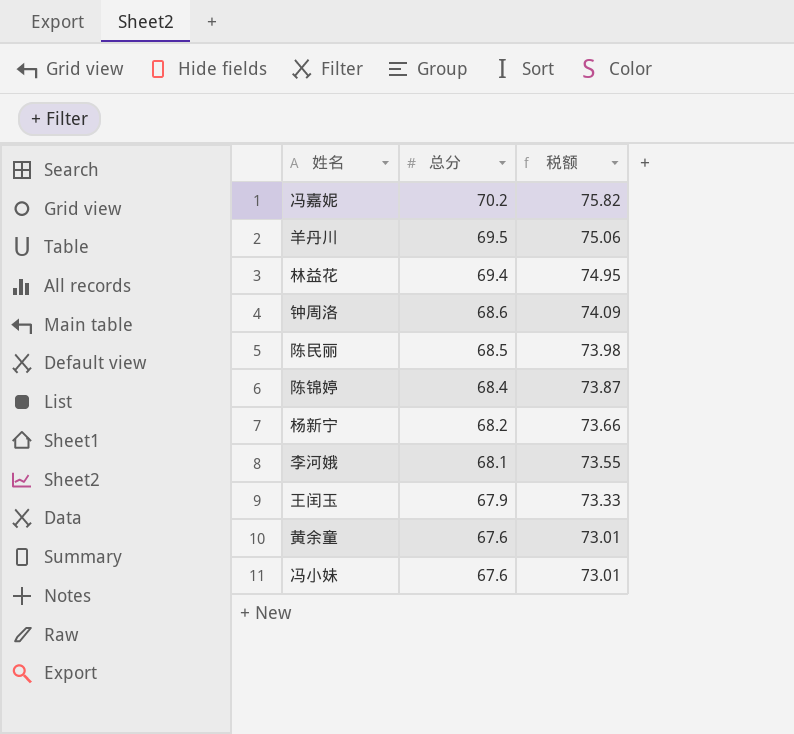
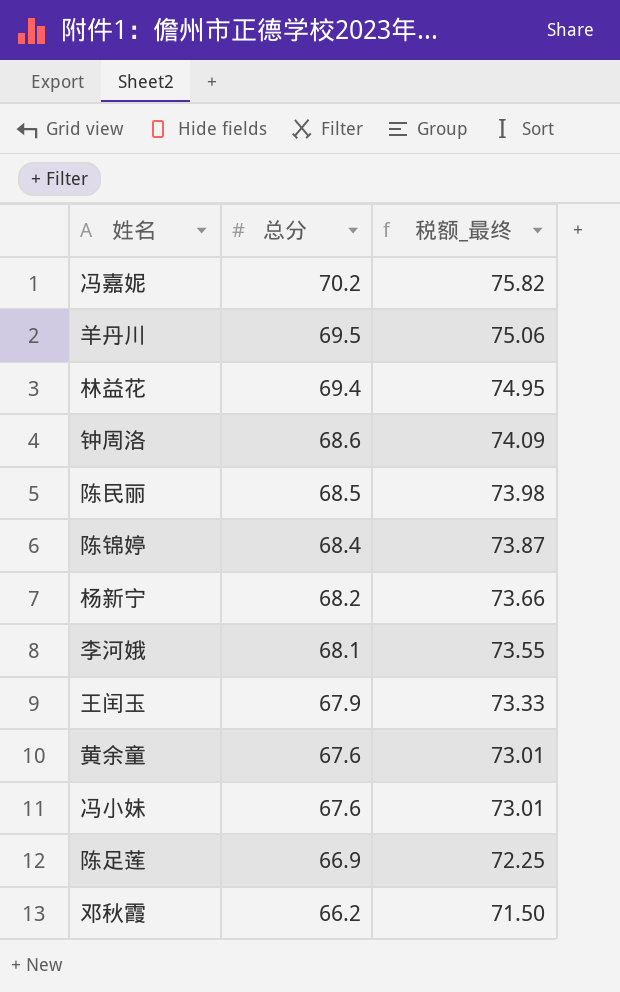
column name: 税额 -> 税额_最终
row 陈足莲: none -> 66.9 | 72.25
row 邓秋霞: none -> 66.2 | 71.50

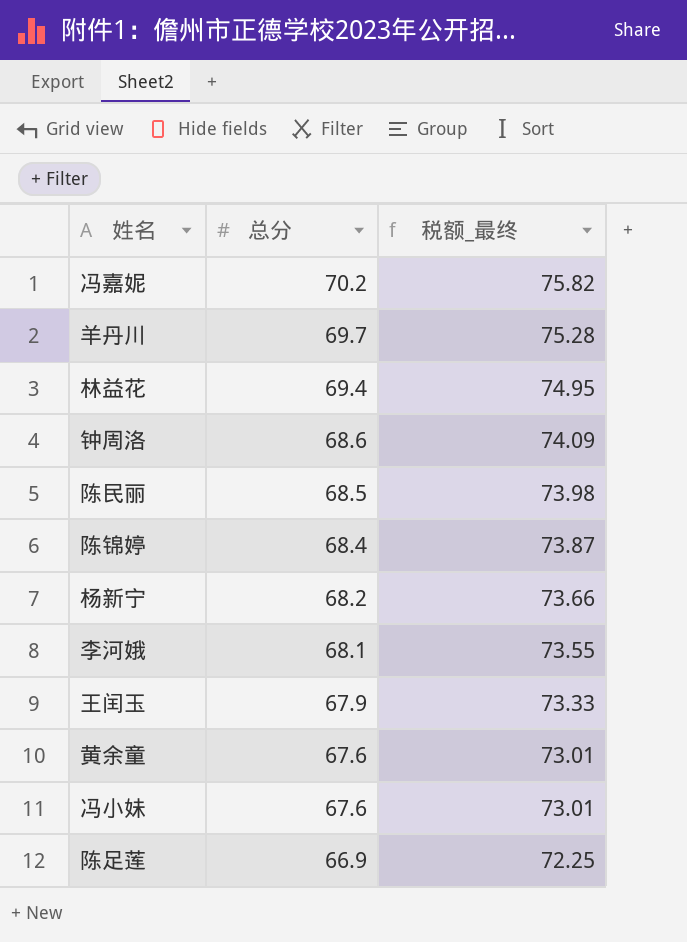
row 邓秋霞: 66.2 | 71.50 -> none
羊丹川 | 总分: 69.5 -> 69.7
羊丹川 | 税额_最终: 75.06 -> 75.28

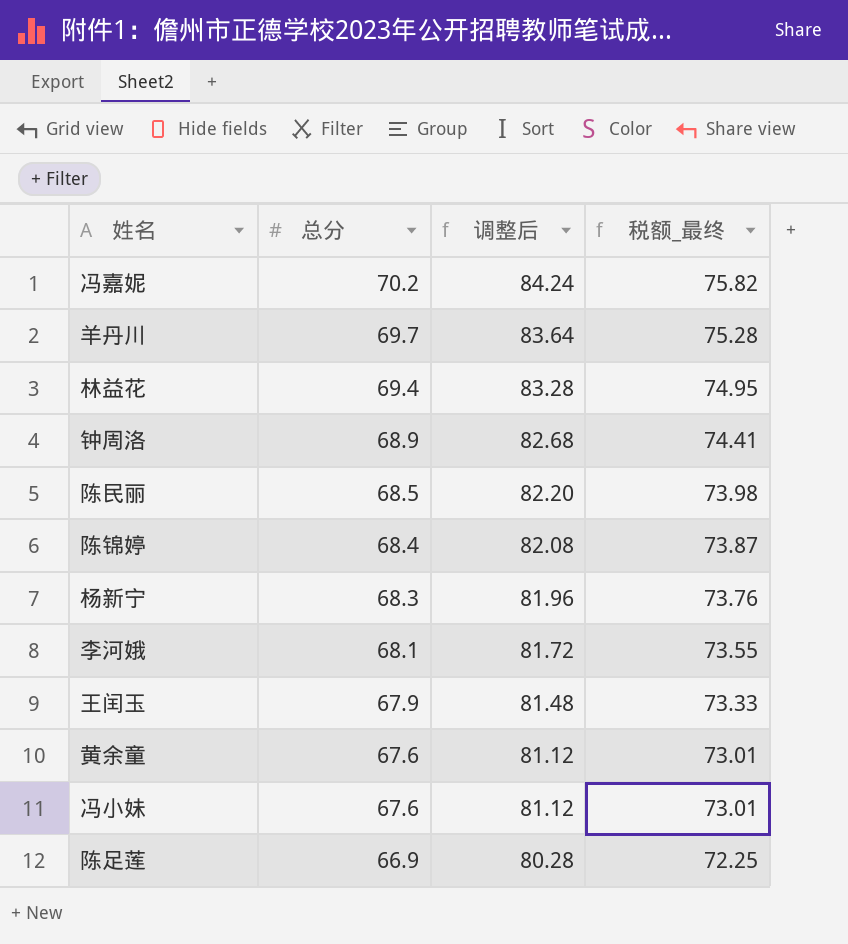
column 调整后 | formula: none -> [总分] * 1.2
钟周洛 | 总分: 68.6 -> 68.9
钟周洛 | 税额_最终: 74.09 -> 74.41
杨新宁 | 总分: 68.2 -> 68.3
杨新宁 | 税额_最终: 73.66 -> 73.76

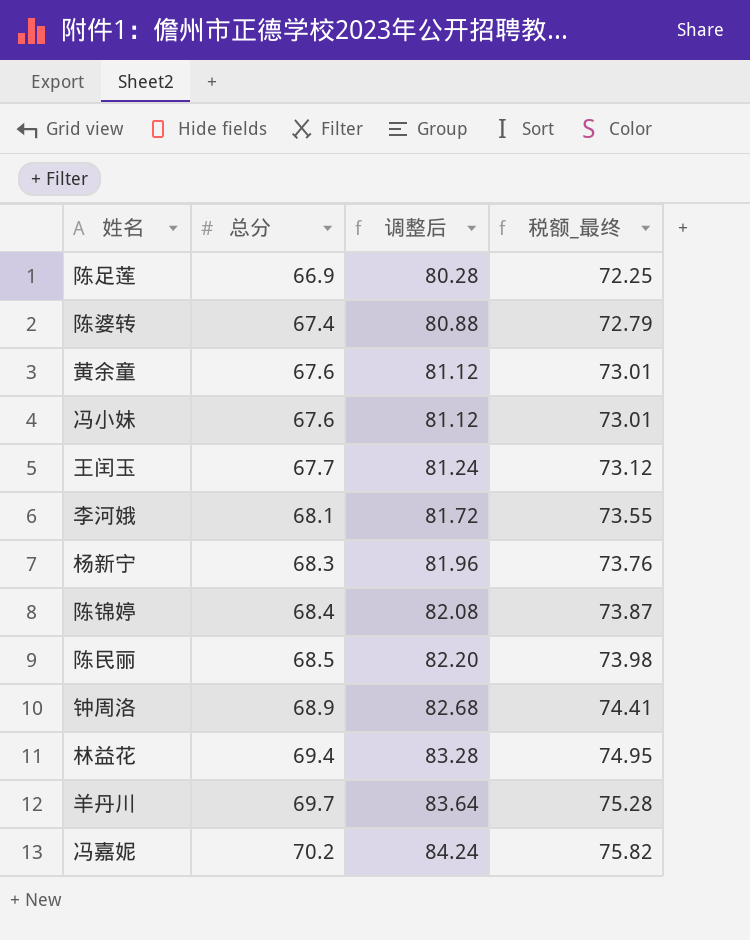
row order: 总分 descending -> 总分 ascending
row 陈婆转: none -> 67.4 | 80.88 | 72.79
王闰玉 | 总分: 67.9 -> 67.7
王闰玉 | 调整后: 81.48 -> 81.24
王闰玉 | 税额_最终: 73.33 -> 73.12

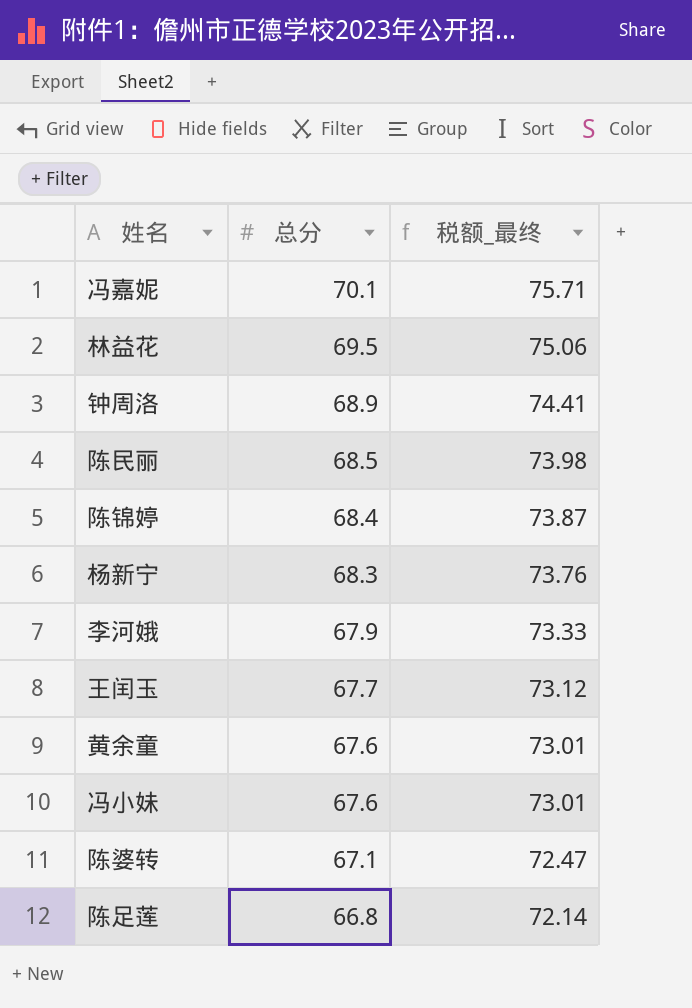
row order: 总分 ascending -> 总分 descending
column 调整后 | formula: [总分] * 1.2 -> none
row 羊丹川: 69.7 | 83.64 | 75.28 -> none
冯嘉妮 | 总分: 70.2 -> 70.1
冯嘉妮 | 税额_最终: 75.82 -> 75.71
林益花 | 总分: 69.4 -> 69.5
林益花 | 税额_最终: 74.95 -> 75.06
李河娥 | 总分: 68.1 -> 67.9
李河娥 | 税额_最终: 73.55 -> 73.33
陈婆转 | 总分: 67.4 -> 67.1
陈婆转 | 税额_最终: 72.79 -> 72.47
陈足莲 | 总分: 66.9 -> 66.8
陈足莲 | 税额_最终: 72.25 -> 72.14

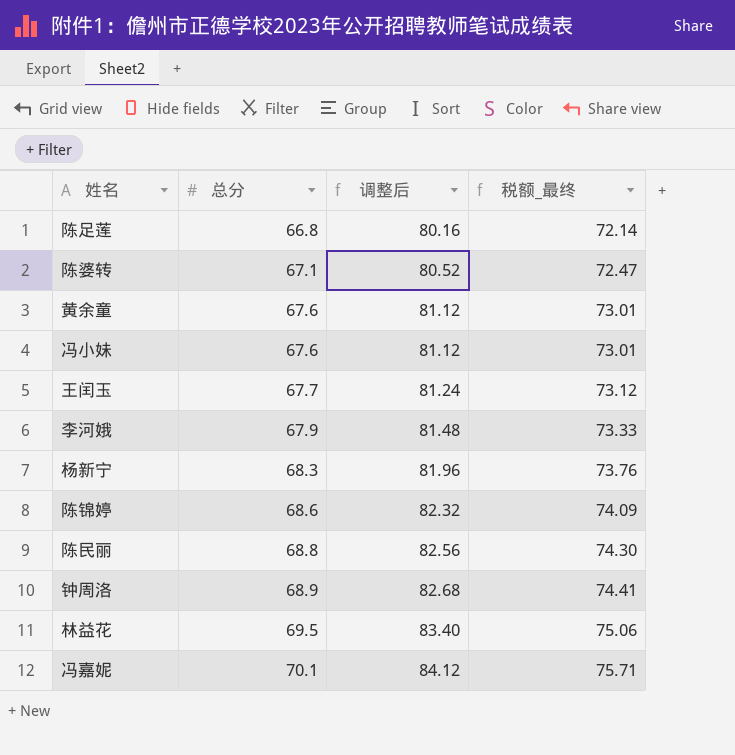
row order: 总分 descending -> 总分 ascending
column 调整后 | formula: none -> [总分] * 1.2
陈锦婷 | 总分: 68.4 -> 68.6
陈锦婷 | 税额_最终: 73.87 -> 74.09
陈民丽 | 总分: 68.5 -> 68.8
陈民丽 | 税额_最终: 73.98 -> 74.30

